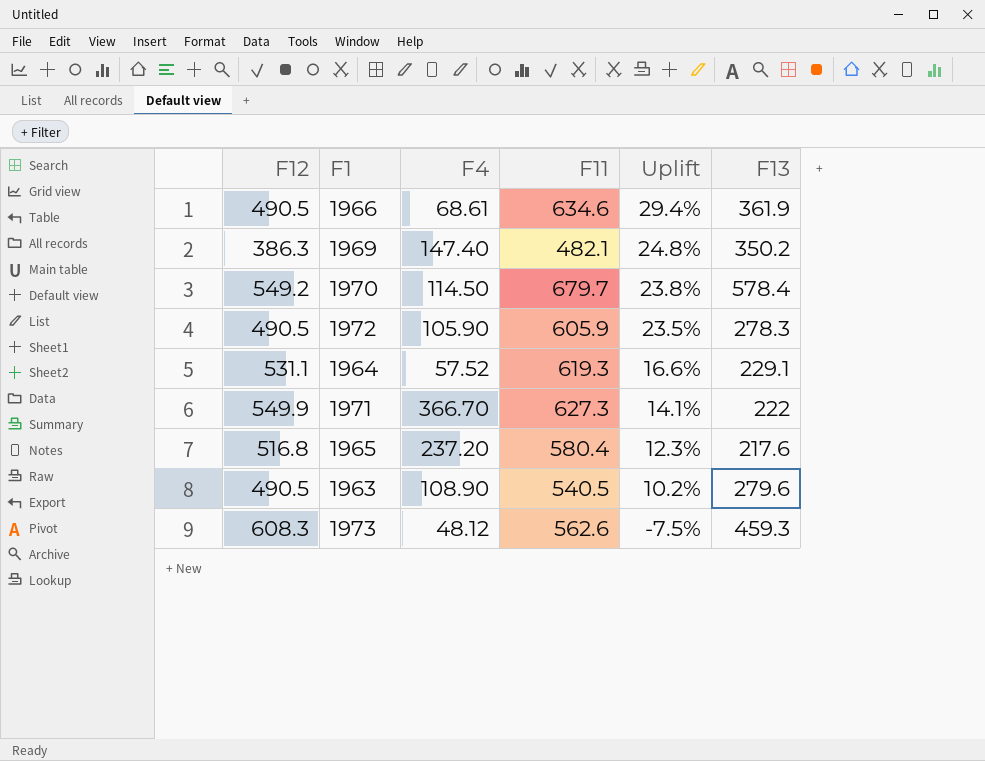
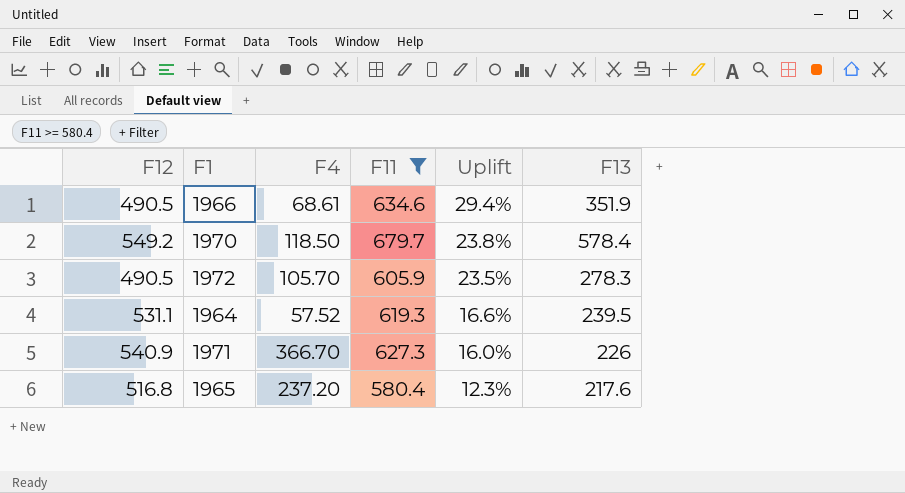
filter: none -> F11 >= 580.4
1966 | F13: 361.9 -> 351.9
1970 | F4: 114.50 -> 118.50
1972 | F4: 105.90 -> 105.70
1964 | F13: 229.1 -> 239.5
1971 | F12: 549.9 -> 540.9
1971 | Uplift: 14.1% -> 16.0%
1971 | F13: 222 -> 226

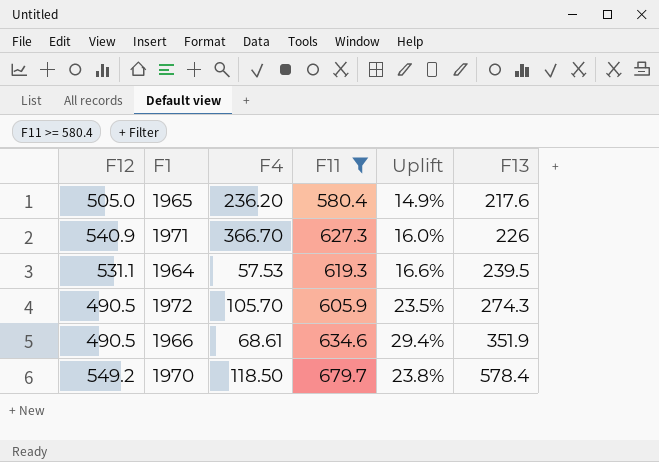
row order: Uplift descending -> F13 ascending
1965 | F12: 516.8 -> 505.0
1965 | F4: 237.20 -> 236.20
1965 | Uplift: 12.3% -> 14.9%
1964 | F4: 57.52 -> 57.53
1972 | F13: 278.3 -> 274.3

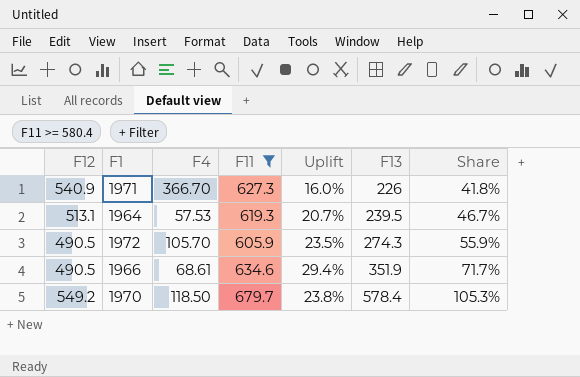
column Share | formula: none -> [F13] / [F12]
row 1965: 505.0 | 236.20 | 580.4 | 14.9% | 217.6 -> none
1964 | F12: 531.1 -> 513.1
1964 | Uplift: 16.6% -> 20.7%

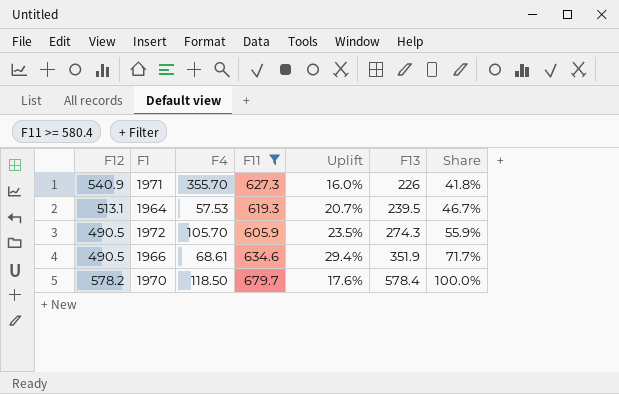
1971 | F4: 366.70 -> 355.70
1970 | F12: 549.2 -> 578.2
1970 | Uplift: 23.8% -> 17.6%
1970 | Share: 105.3% -> 100.0%

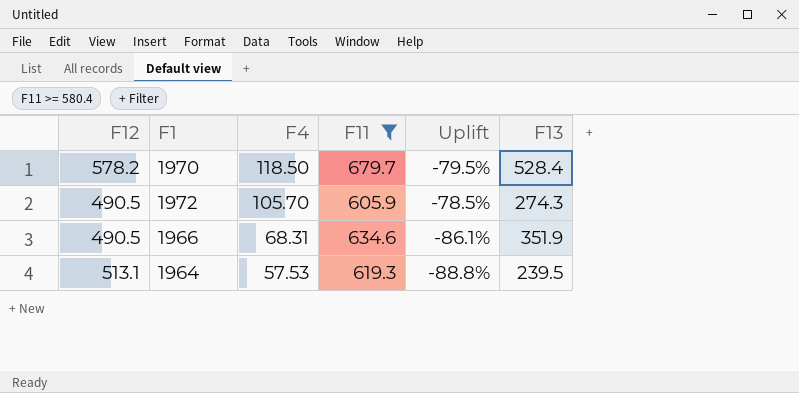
row order: F13 ascending -> F4 descending
column Share | formula: [F13] / [F12] -> none
column Uplift | formula: ([F11] - [F12]) / [F12] -> ([F4] - [F12]) / [F12]
row 1971: 540.9 | 355.70 | 627.3 | 16.0% | 226 | 41.8% -> none
1970 | F13: 578.4 -> 528.4
1966 | F4: 68.61 -> 68.31

